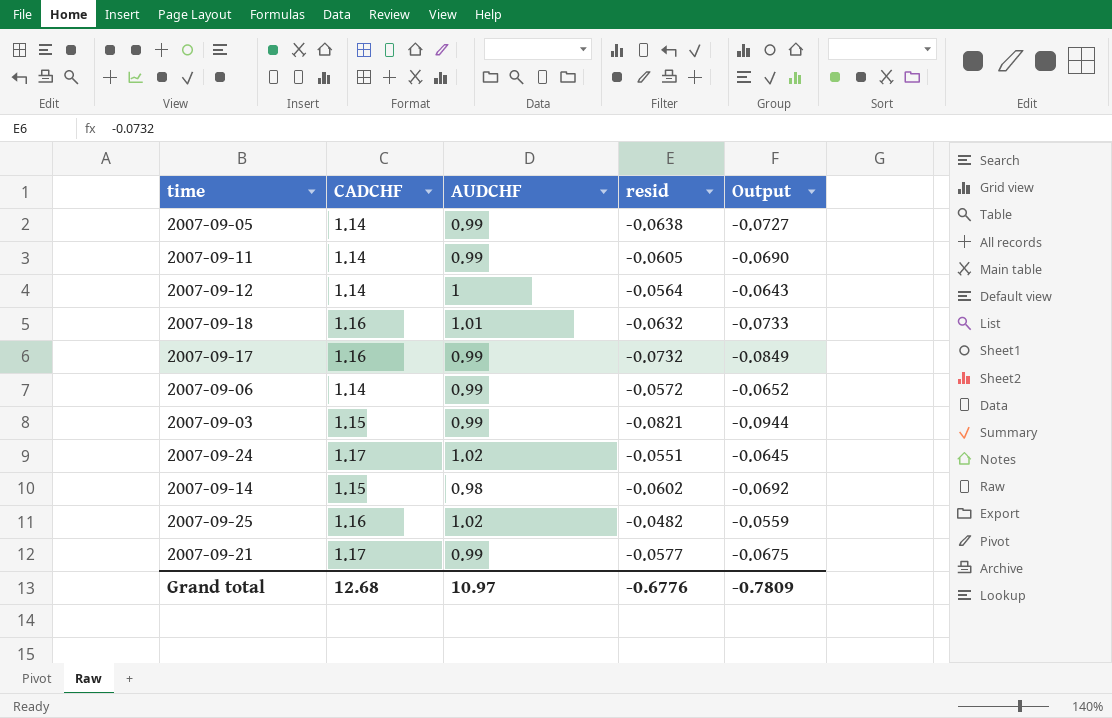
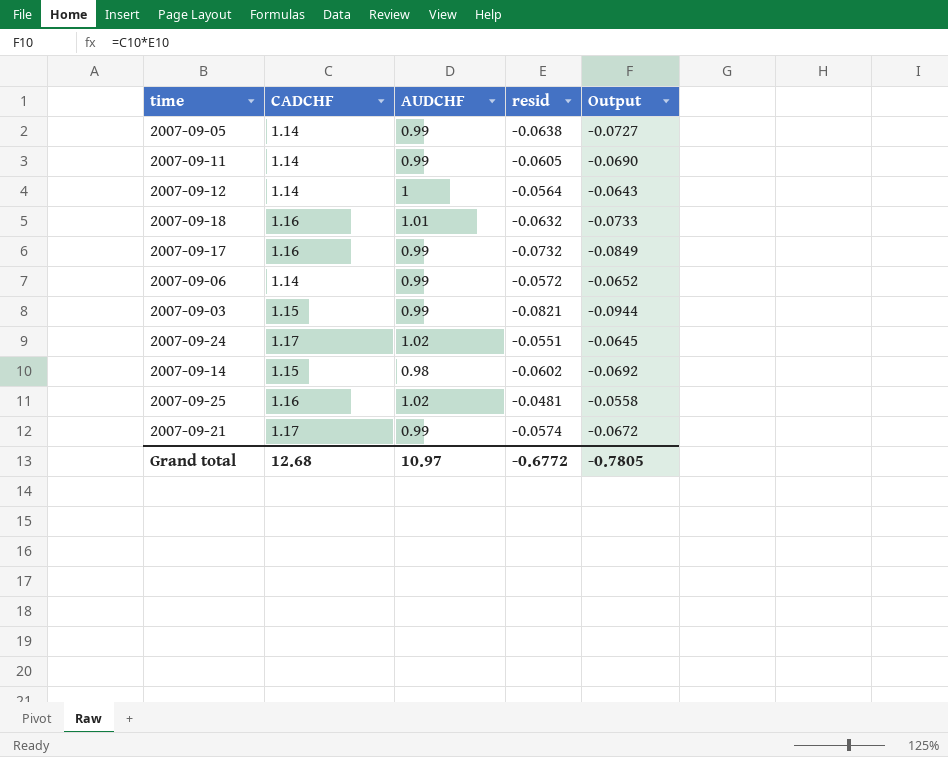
2007-09-25 | resid: -0.0482 -> -0.0481
2007-09-25 | Output: -0.0559 -> -0.0558
2007-09-21 | resid: -0.0577 -> -0.0574
2007-09-21 | Output: -0.0675 -> -0.0672
Grand total | resid: -0.6776 -> -0.6772
Grand total | Output: -0.7809 -> -0.7805

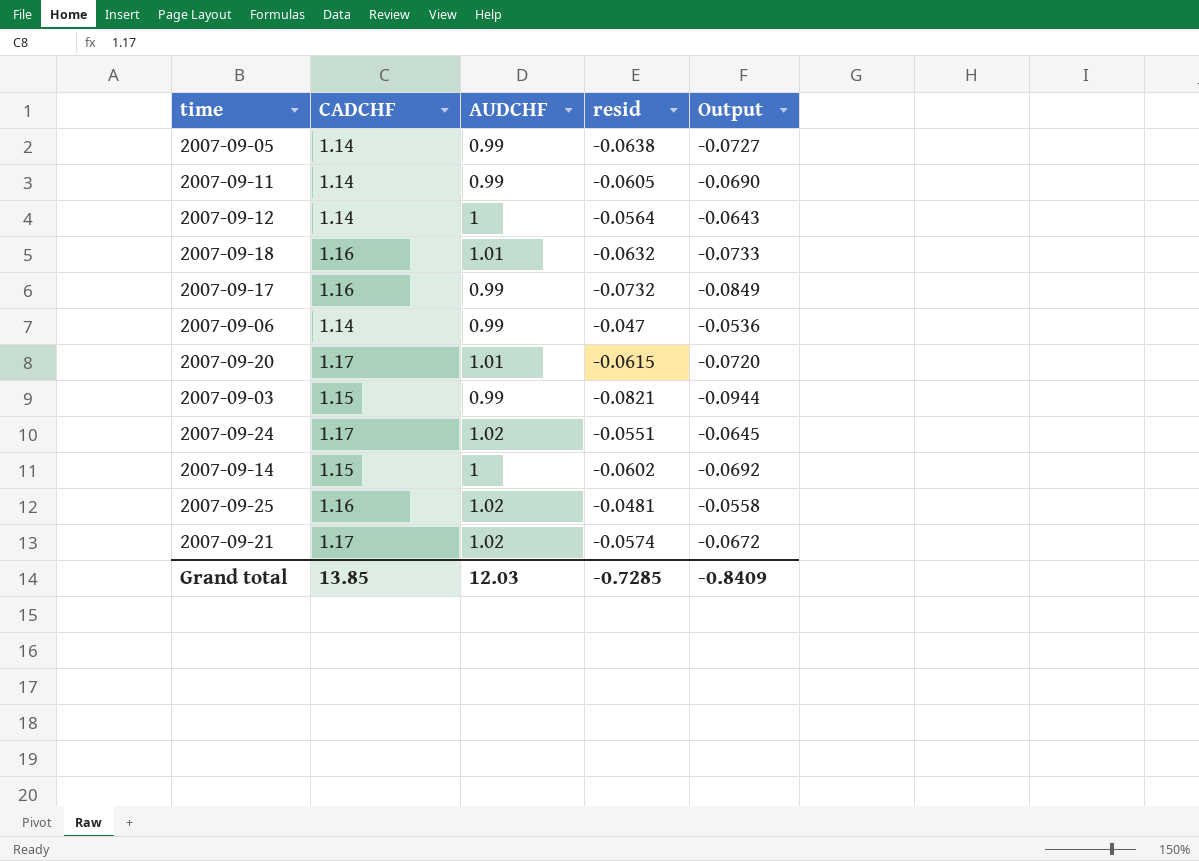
2007-09-06 | resid: -0.0572 -> -0.047
2007-09-06 | Output: -0.0652 -> -0.0536
row 2007-09-20: none -> 1.17 | 1.01 | -0.0615 | -0.0720
2007-09-14 | AUDCHF: 0.98 -> 1
2007-09-21 | AUDCHF: 0.99 -> 1.02
Grand total | CADCHF: 12.68 -> 13.85
Grand total | AUDCHF: 10.97 -> 12.03
Grand total | resid: -0.6772 -> -0.7285
Grand total | Output: -0.7805 -> -0.8409

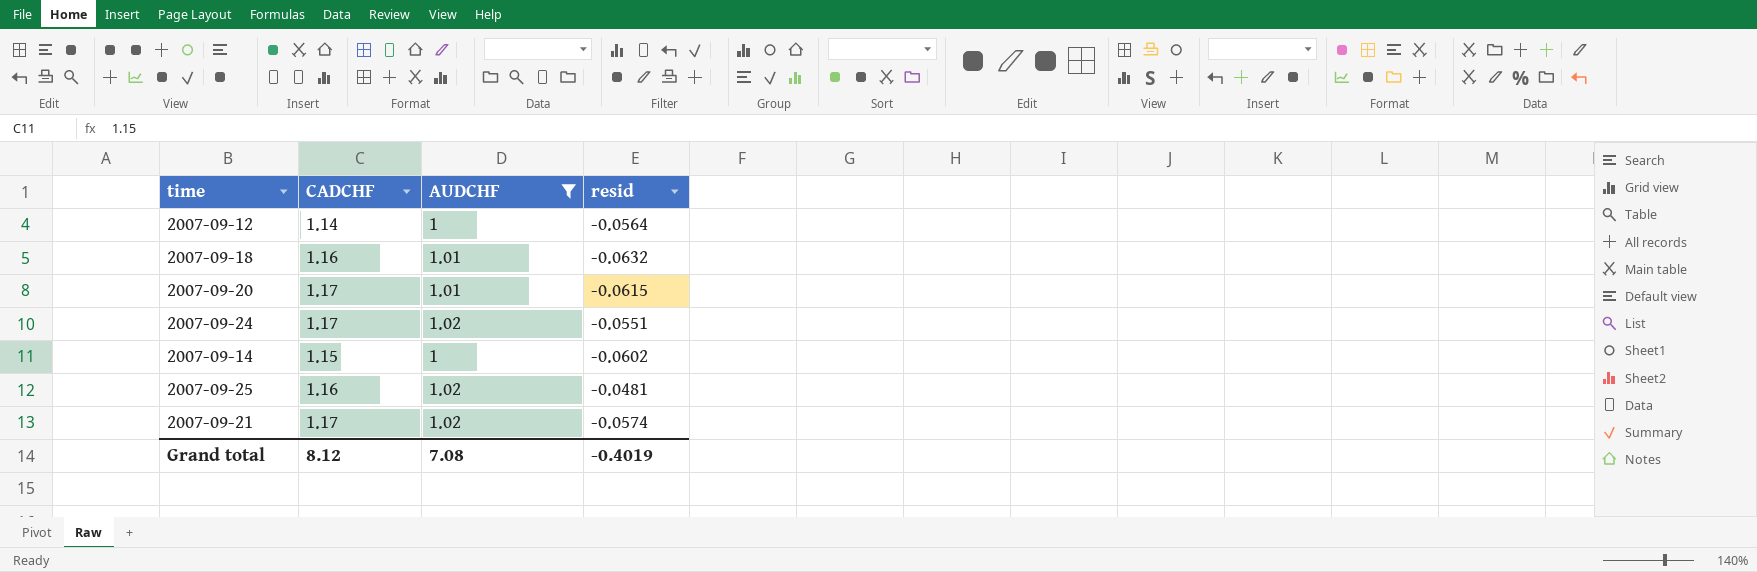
filter: none -> AUDCHF != 0.99
column Output | formula: [CADCHF] * [resid] -> none
Grand total | CADCHF: 13.85 -> 8.12
Grand total | AUDCHF: 12.03 -> 7.08
Grand total | resid: -0.7285 -> -0.4019

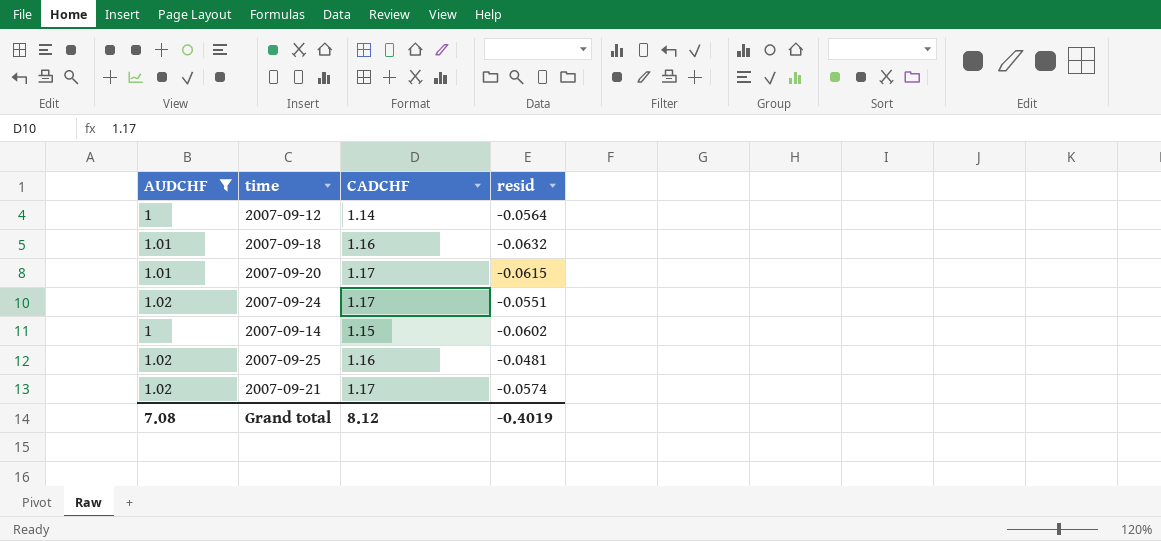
column AUDCHF | position: 3 -> 1

